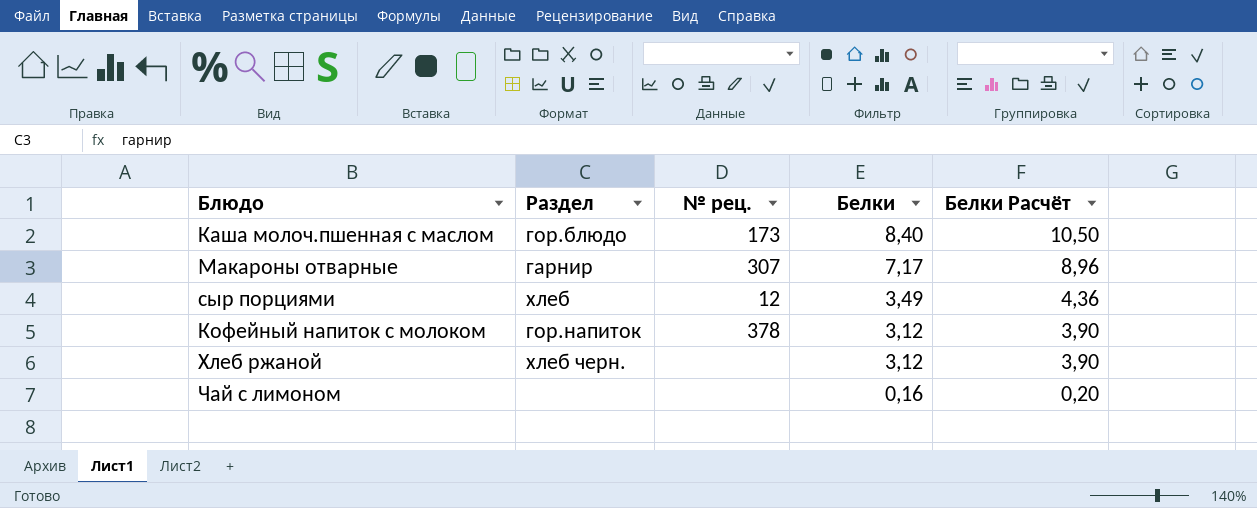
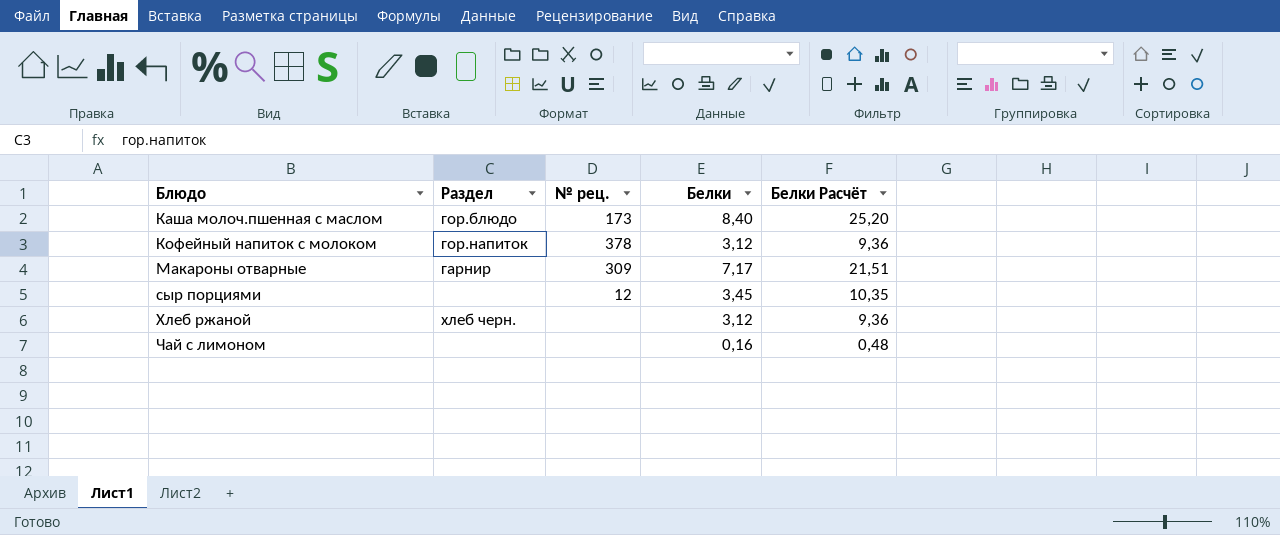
row order: Белки descending -> Блюдо ascending
column Белки Расчёт | formula: [Белки] * 1,25 -> [Белки] * 3
Макароны отварные | № рец.: 307 -> 309
сыр порциями | Раздел: хлеб -> none
сыр порциями | Белки: 3,49 -> 3,45

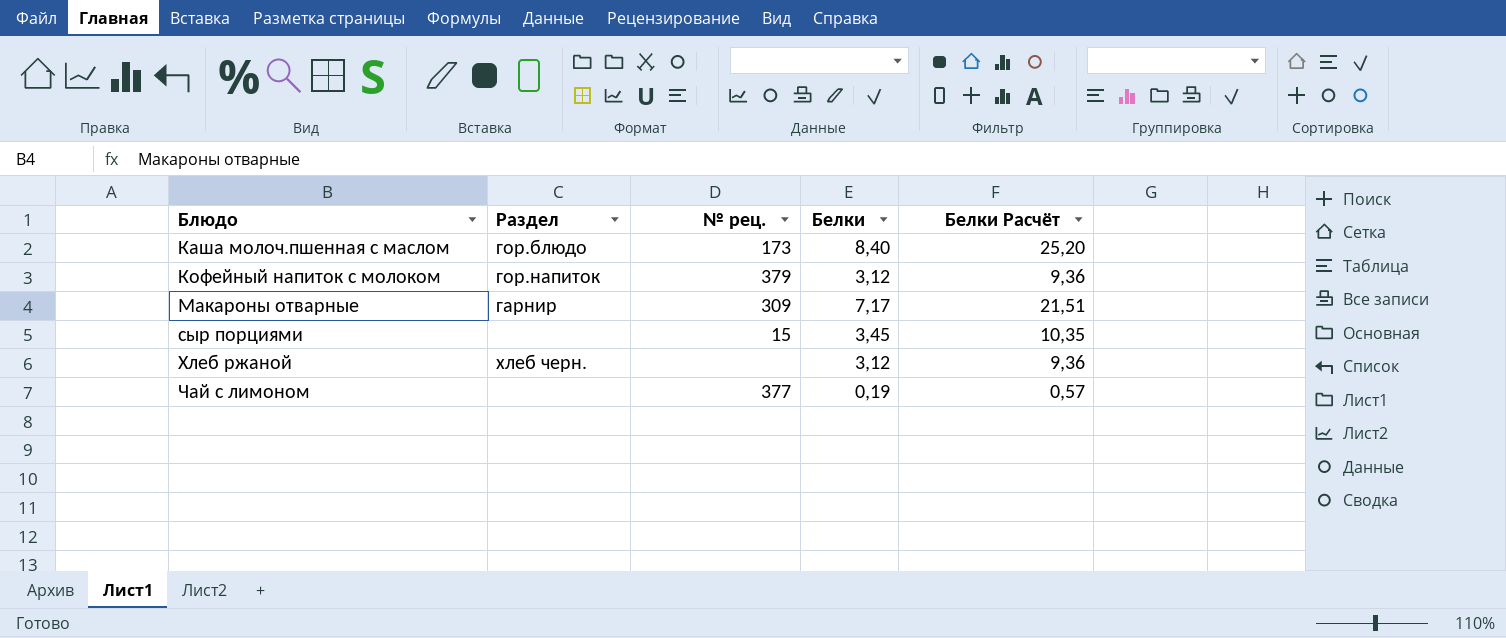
Кофейный напиток с молоком | № рец.: 378 -> 379
сыр порциями | № рец.: 12 -> 15
Чай с лимоном | № рец.: none -> 377
Чай с лимоном | Белки: 0,16 -> 0,19
Чай с лимоном | Белки Расчёт: 0,48 -> 0,57

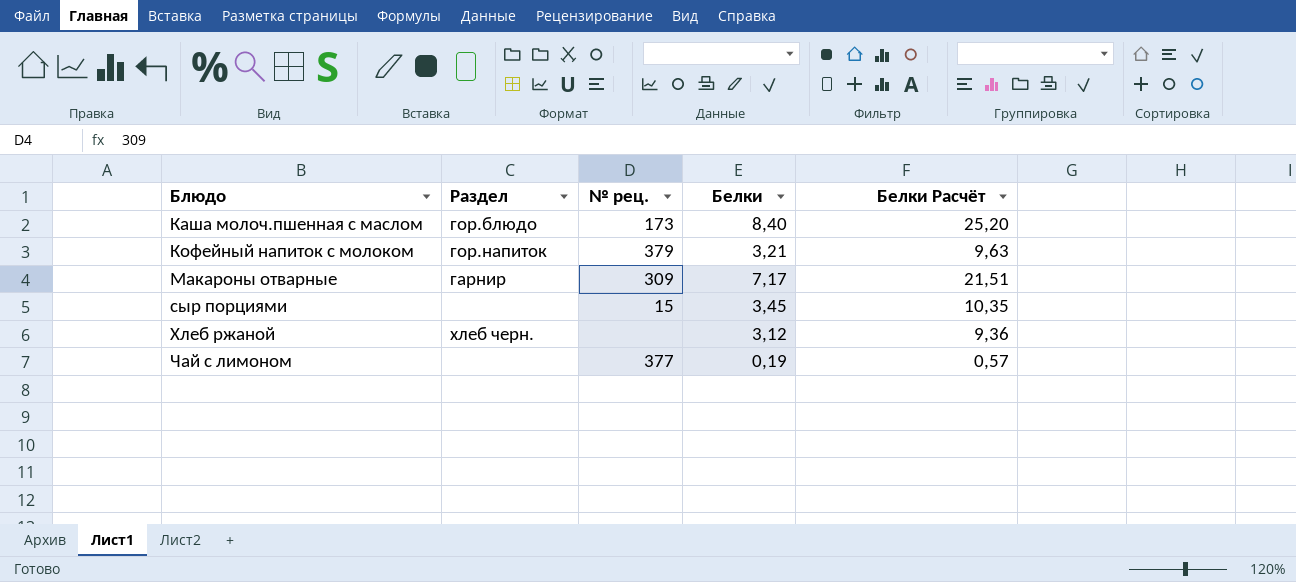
Кофейный напиток с молоком | Белки: 3,12 -> 3,21
Кофейный напиток с молоком | Белки Расчёт: 9,36 -> 9,63

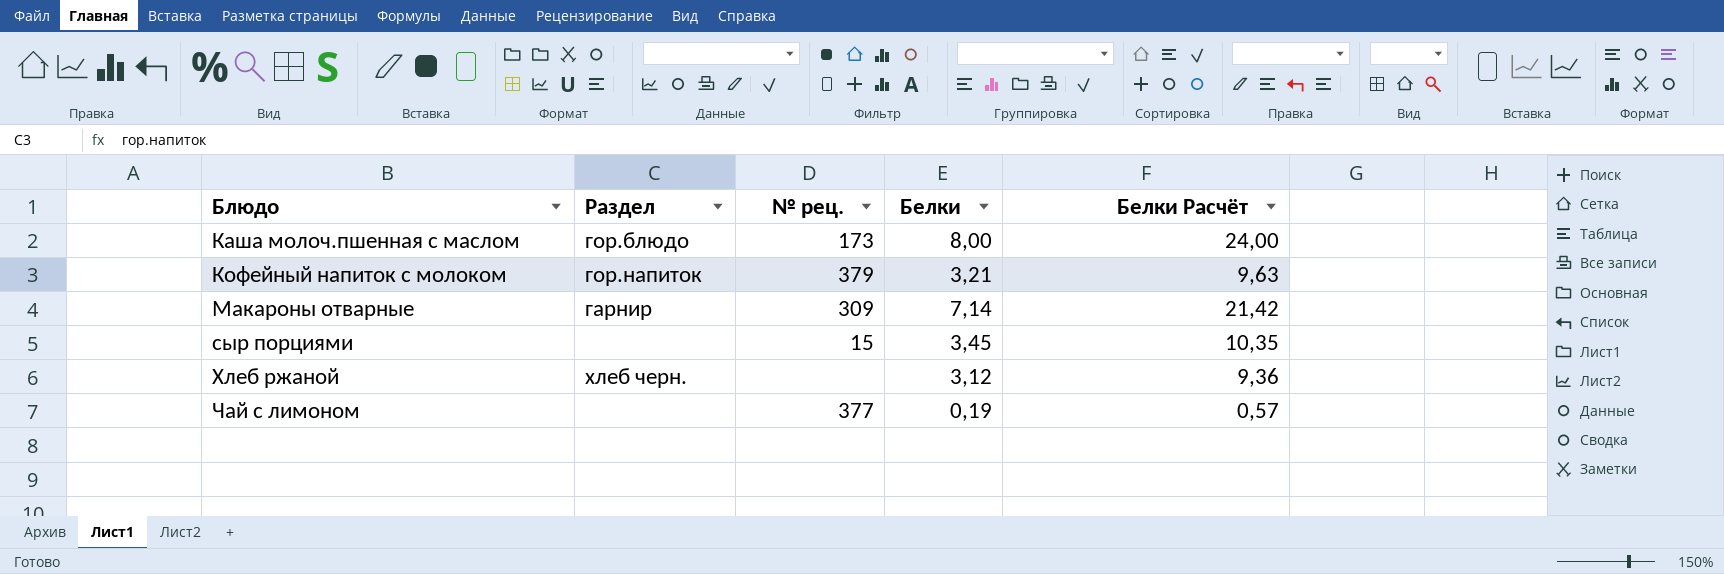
Каша молоч.пшенная с маслом | Белки: 8,40 -> 8,00
Каша молоч.пшенная с маслом | Белки Расчёт: 25,20 -> 24,00
Макароны отварные | Белки: 7,17 -> 7,14
Макароны отварные | Белки Расчёт: 21,51 -> 21,42

